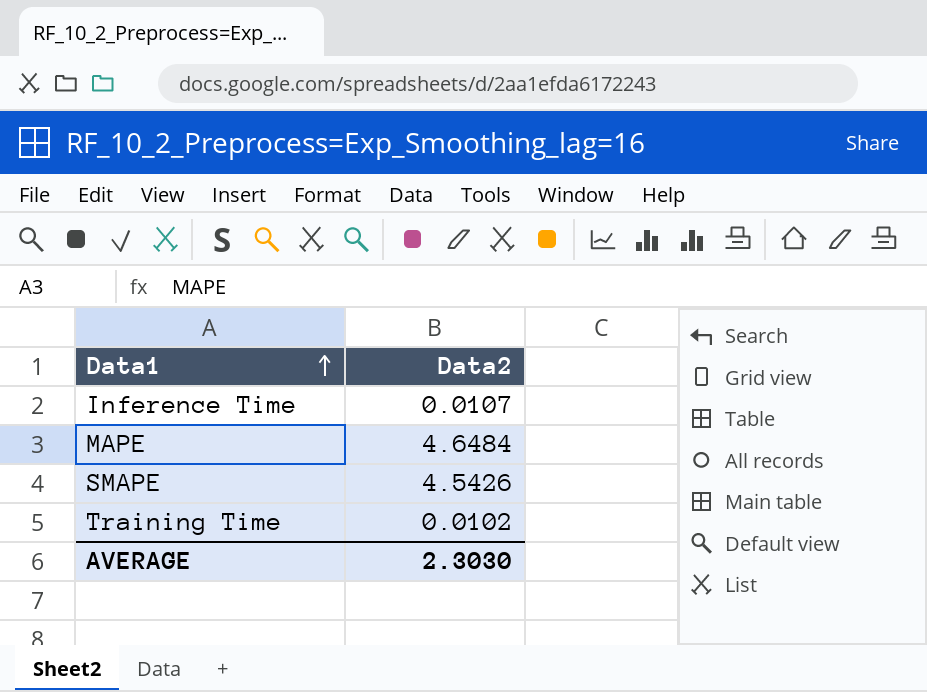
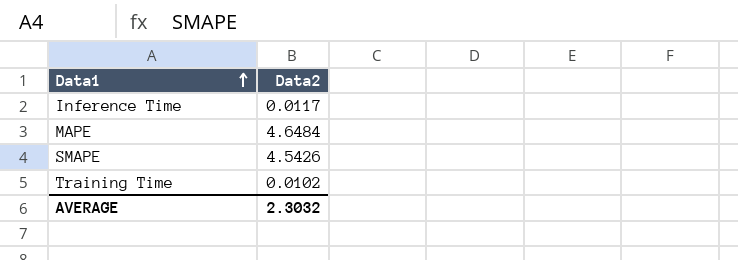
Inference Time | Data2: 0.0107 -> 0.0117
AVERAGE | Data2: 2.3030 -> 2.3032

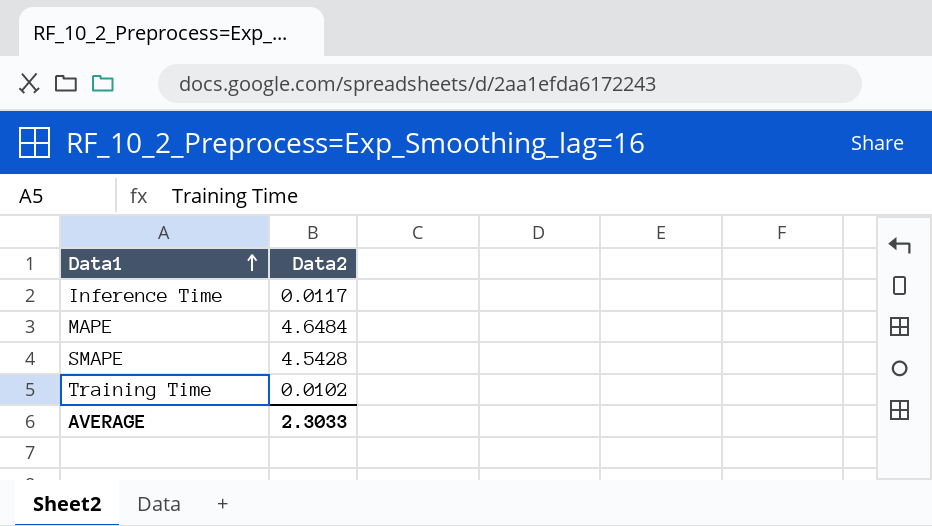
SMAPE | Data2: 4.5426 -> 4.5428
AVERAGE | Data2: 2.3032 -> 2.3033

